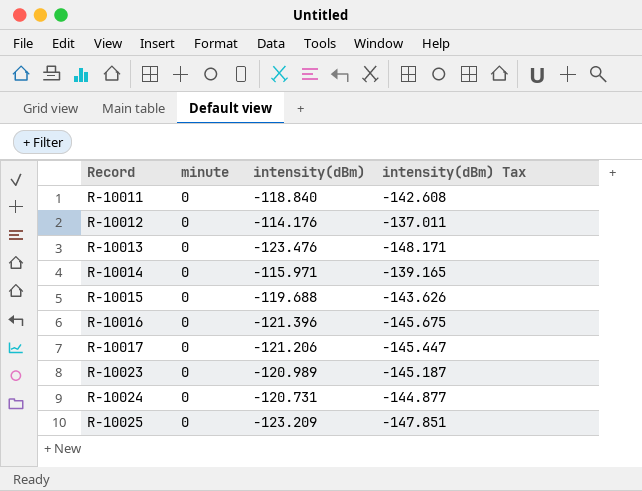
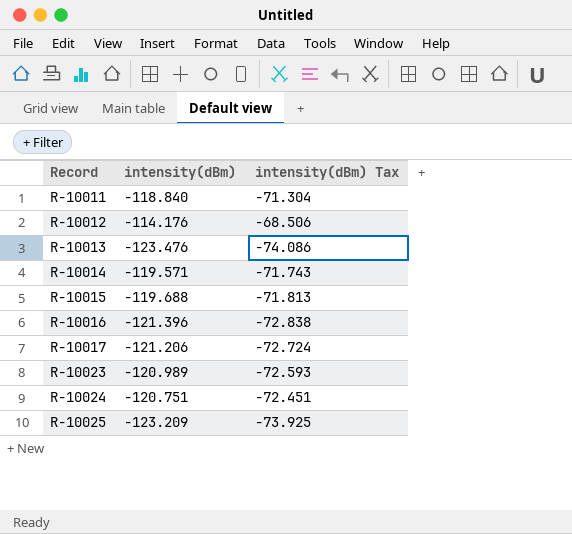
column minute | position: 2 -> none
column intensity(dBm) Tax | formula: [intensity(dBm)] * 1.2 -> [intensity(dBm)] * 0.6
R-10014 | intensity(dBm): -115.971 -> -119.571
R-10024 | intensity(dBm): -120.731 -> -120.751

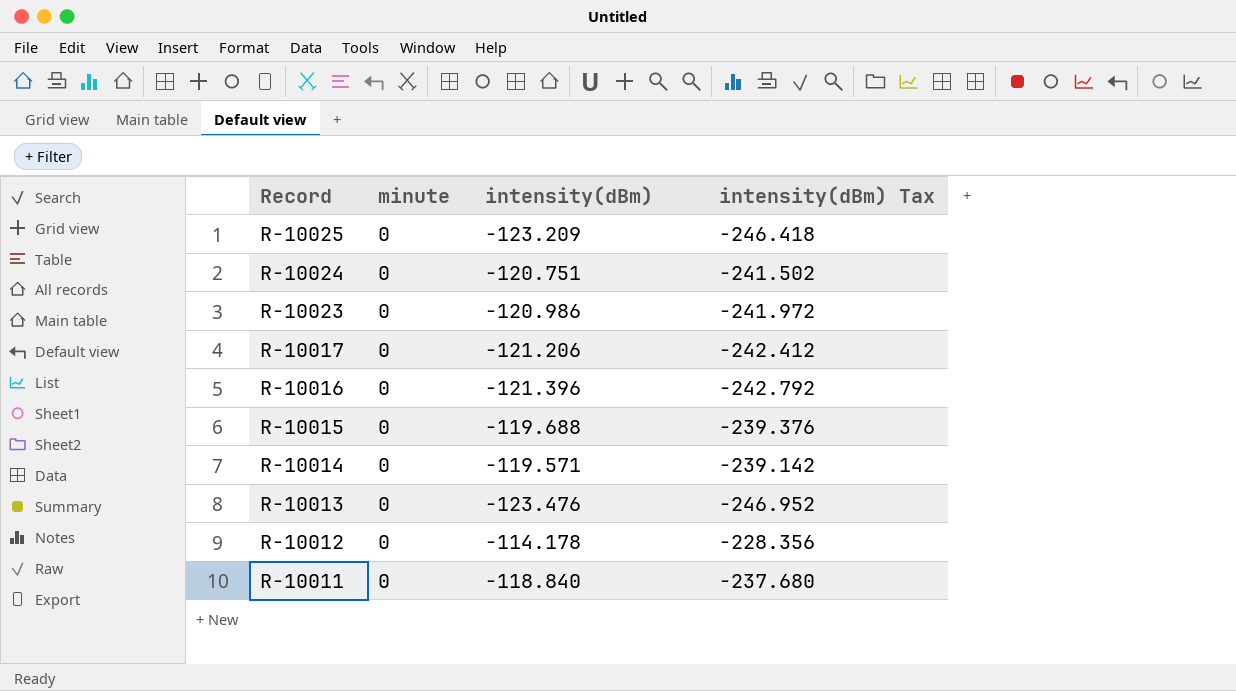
row order: Record ascending -> Record descending
column minute | position: none -> 2
column intensity(dBm) Tax | formula: [intensity(dBm)] * 0.6 -> [intensity(dBm)] * 2
R-10023 | intensity(dBm): -120.989 -> -120.986
R-10012 | intensity(dBm): -114.176 -> -114.178

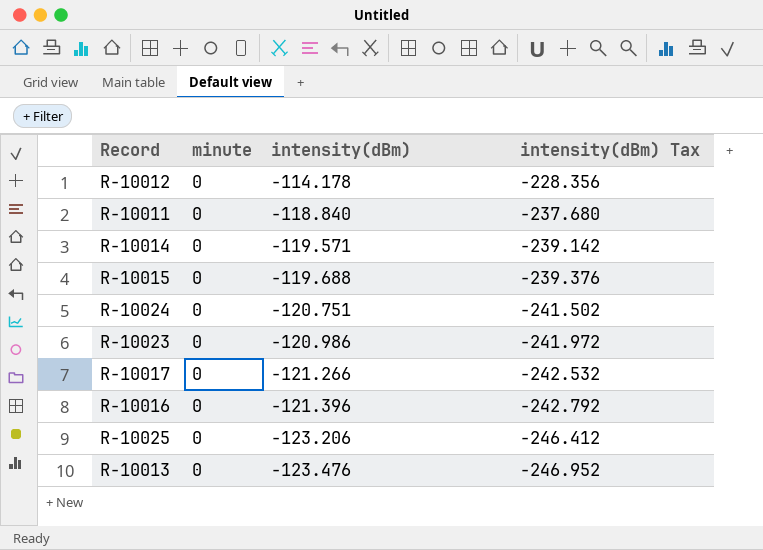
row order: Record descending -> intensity(dBm) descending
R-10017 | intensity(dBm): -121.206 -> -121.266
R-10017 | intensity(dBm) Tax: -242.412 -> -242.532
R-10025 | intensity(dBm): -123.209 -> -123.206
R-10025 | intensity(dBm) Tax: -246.418 -> -246.412

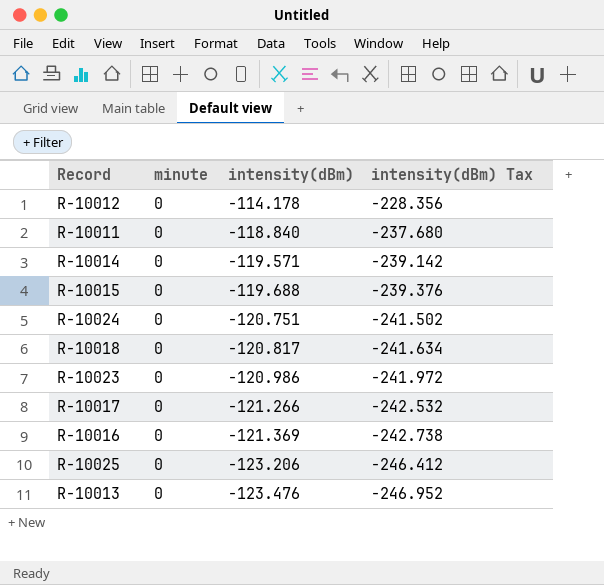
row R-10018: none -> 0 | -120.817 | -241.634
R-10016 | intensity(dBm): -121.396 -> -121.369
R-10016 | intensity(dBm) Tax: -242.792 -> -242.738

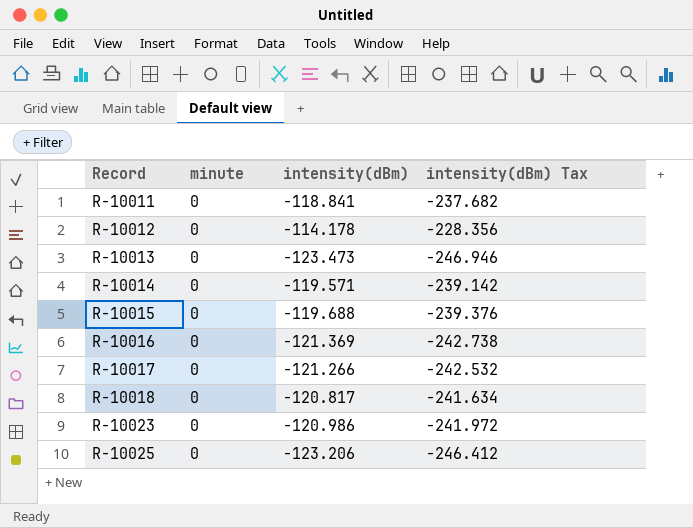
row order: intensity(dBm) descending -> Record ascending
row R-10024: 0 | -120.751 | -241.502 -> none
R-10011 | intensity(dBm): -118.840 -> -118.841
R-10011 | intensity(dBm) Tax: -237.680 -> -237.682
R-10013 | intensity(dBm): -123.476 -> -123.473
R-10013 | intensity(dBm) Tax: -246.952 -> -246.946

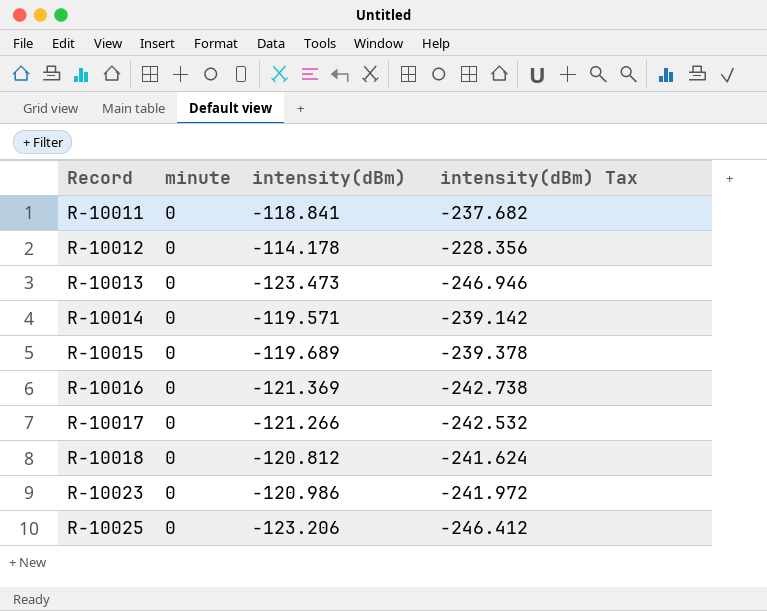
R-10015 | intensity(dBm): -119.688 -> -119.689
R-10015 | intensity(dBm) Tax: -239.376 -> -239.378
R-10018 | intensity(dBm): -120.817 -> -120.812
R-10018 | intensity(dBm) Tax: -241.634 -> -241.624

